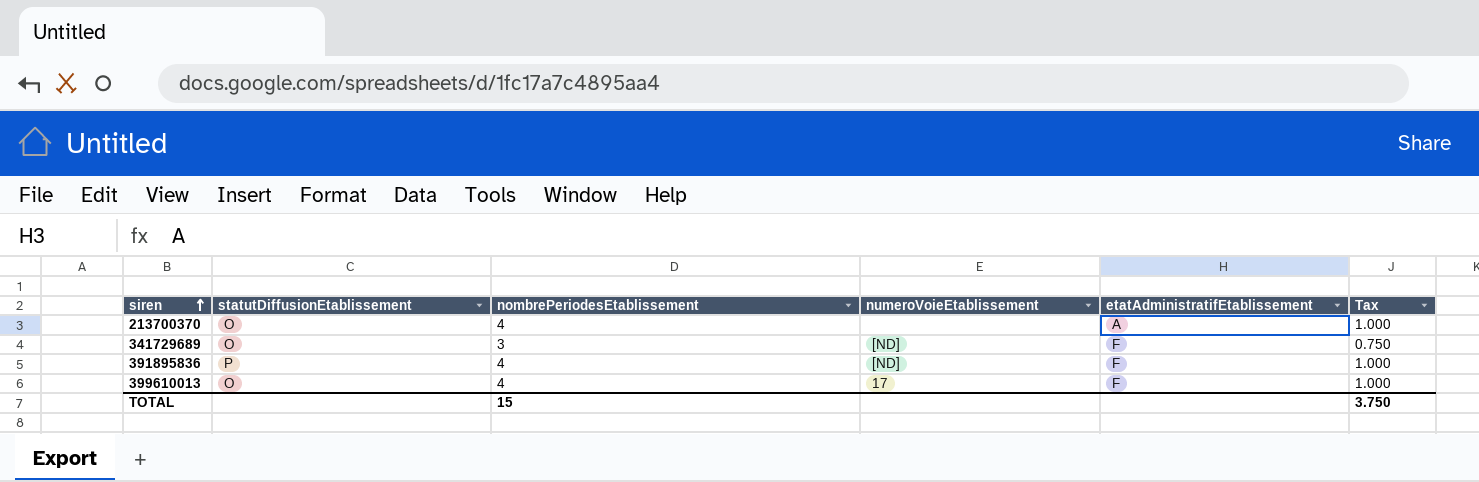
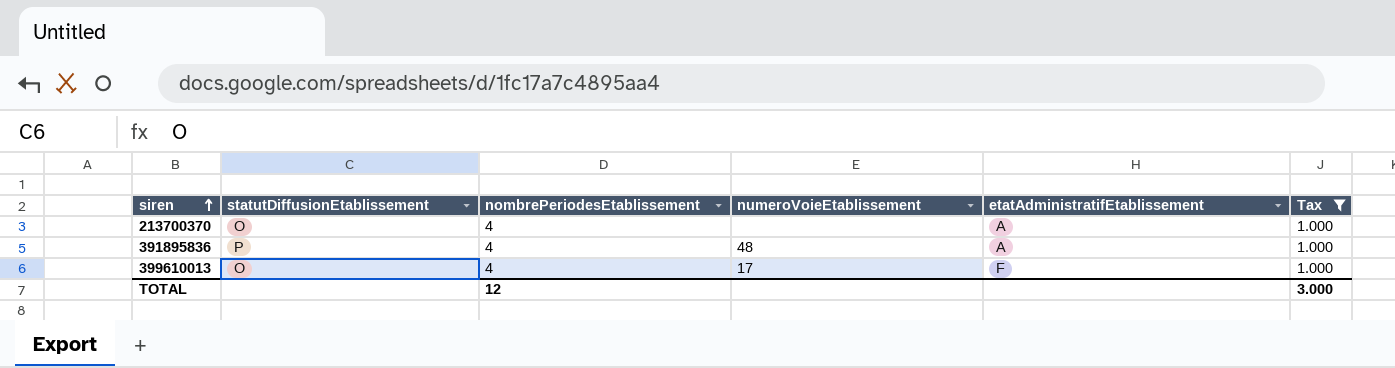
filter: none -> Tax = 1.000
391895836 | numeroVoieEtablissement: [ND] -> 48
391895836 | etatAdministratifEtablissement: F -> A
TOTAL | nombrePeriodesEtablissement: 15 -> 12
TOTAL | Tax: 3.750 -> 3.000

